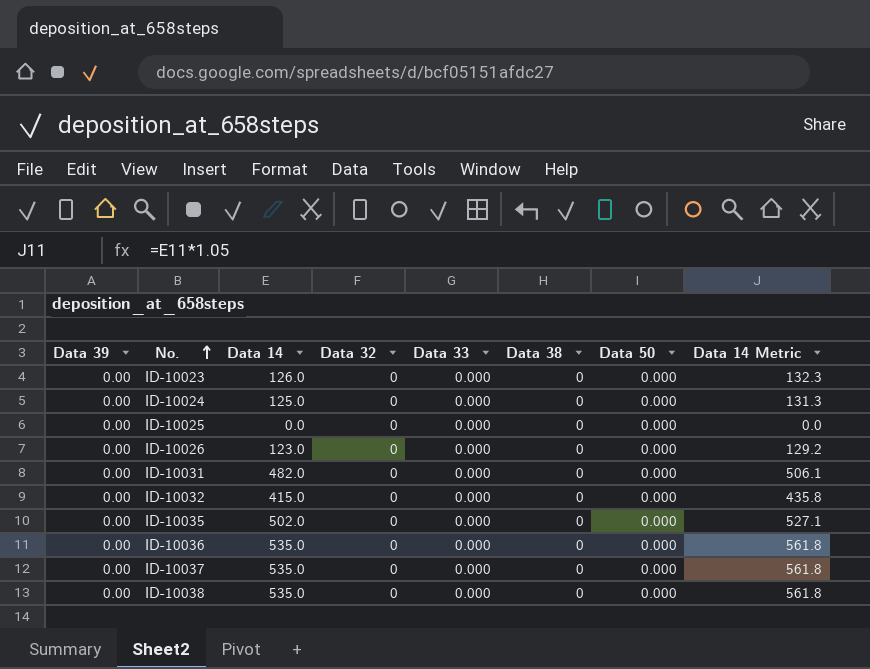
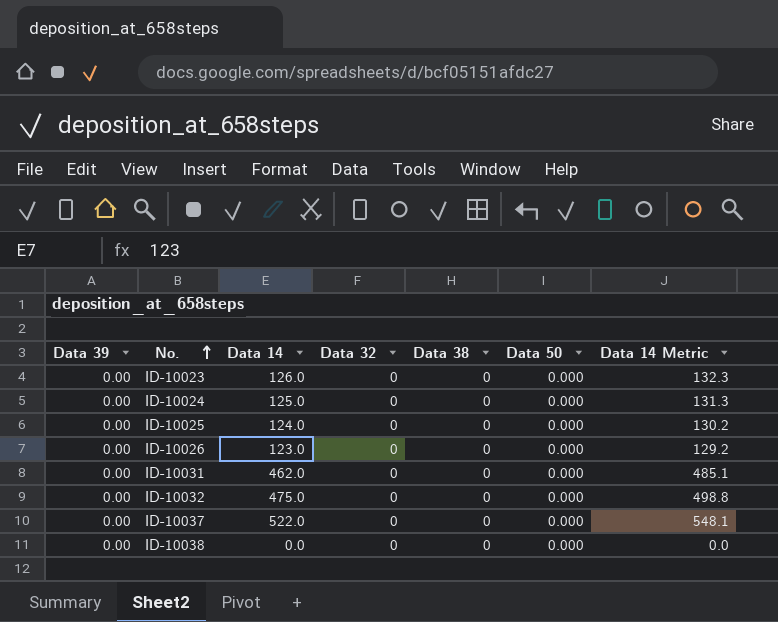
column Data 33 | position: 5 -> none
row ID-10035: 0.00 | 502.0 | 0 | 0.000 | 0 | 0.000 | 527.1 -> none
row ID-10036: 0.00 | 535.0 | 0 | 0.000 | 0 | 0.000 | 561.8 -> none
ID-10025 | Data 14: 0.0 -> 124.0
ID-10025 | Data 14 Metric: 0.0 -> 130.2
ID-10031 | Data 14: 482.0 -> 462.0
ID-10031 | Data 14 Metric: 506.1 -> 485.1
ID-10032 | Data 14: 415.0 -> 475.0
ID-10032 | Data 14 Metric: 435.8 -> 498.8
ID-10037 | Data 14: 535.0 -> 522.0
ID-10037 | Data 14 Metric: 561.8 -> 548.1
ID-10038 | Data 14: 535.0 -> 0.0
ID-10038 | Data 14 Metric: 561.8 -> 0.0

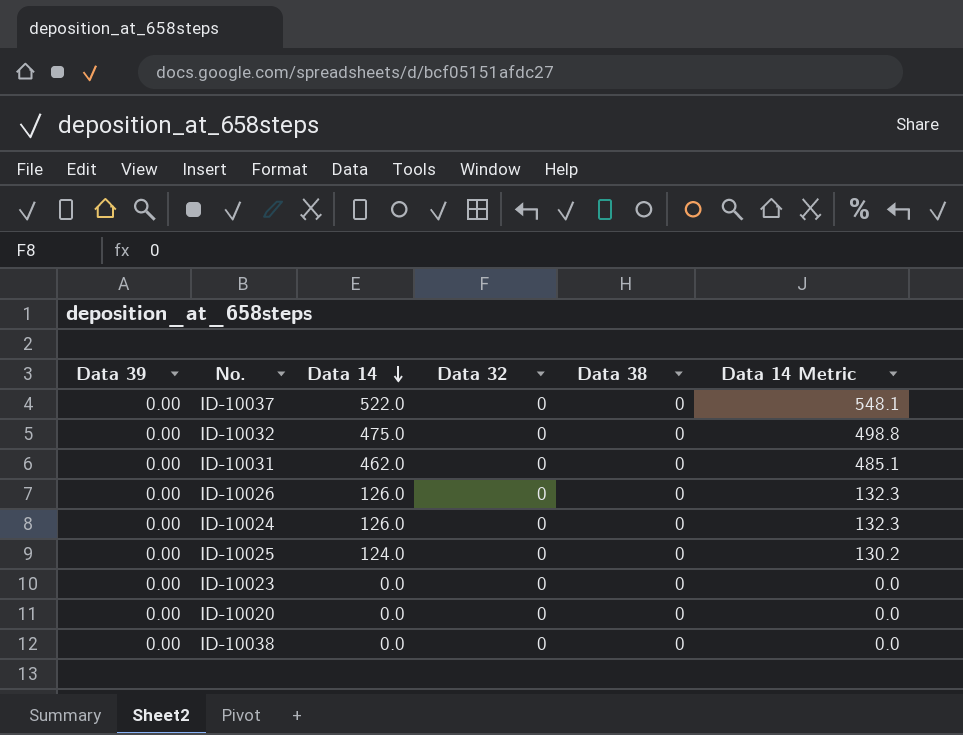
row order: No. ascending -> Data 14 descending
column Data 50 | position: 6 -> none
ID-10026 | Data 14: 123.0 -> 126.0
ID-10026 | Data 14 Metric: 129.2 -> 132.3
ID-10024 | Data 14: 125.0 -> 126.0
ID-10024 | Data 14 Metric: 131.3 -> 132.3
ID-10023 | Data 14: 126.0 -> 0.0
ID-10023 | Data 14 Metric: 132.3 -> 0.0
row ID-10020: none -> 0.00 | 0.0 | 0 | 0 | 0.0

